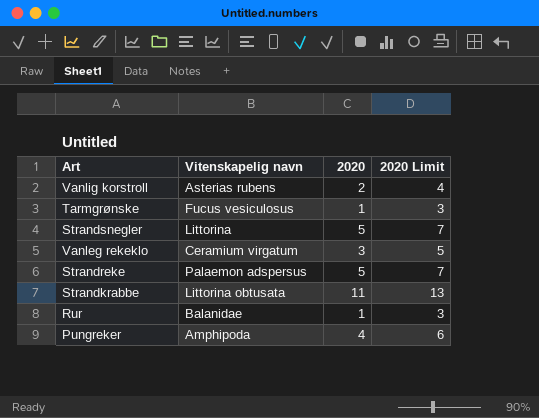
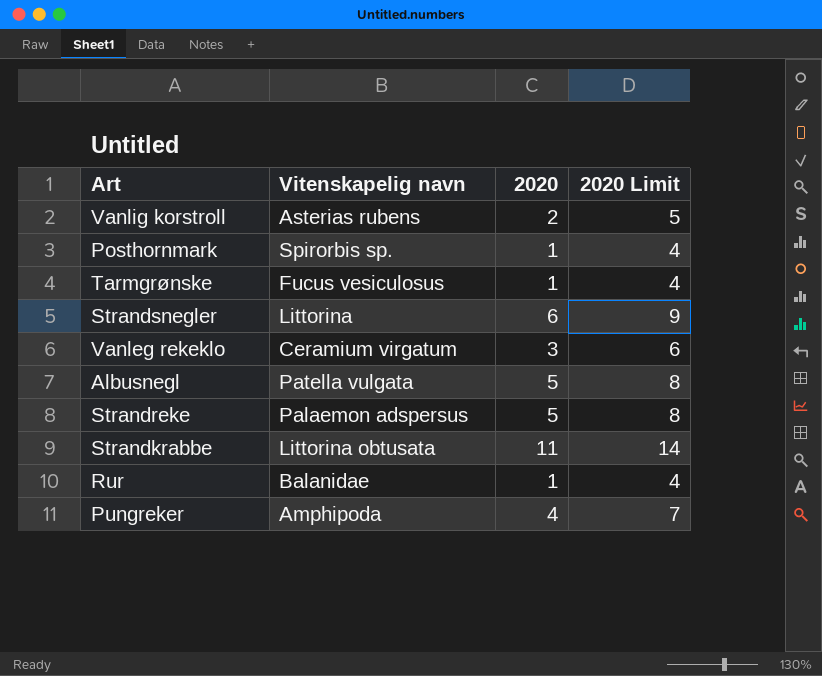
column 2020 Limit | formula: [2020] + 2 -> [2020] + 3
row Posthornmark: none -> Spirorbis sp. | 1 | 4
Strandsnegler | 2020: 5 -> 6
row Albusnegl: none -> Patella vulgata | 5 | 8

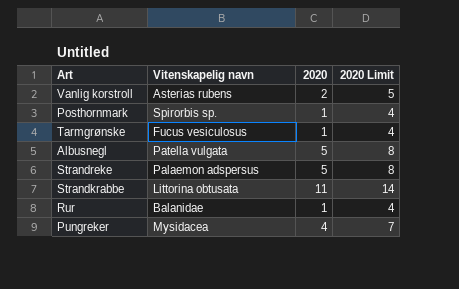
row Strandsnegler: Littorina | 6 | 9 -> none
row Vanleg rekeklo: Ceramium virgatum | 3 | 6 -> none
Pungreker | Vitenskapelig navn: Amphipoda -> Mysidacea

